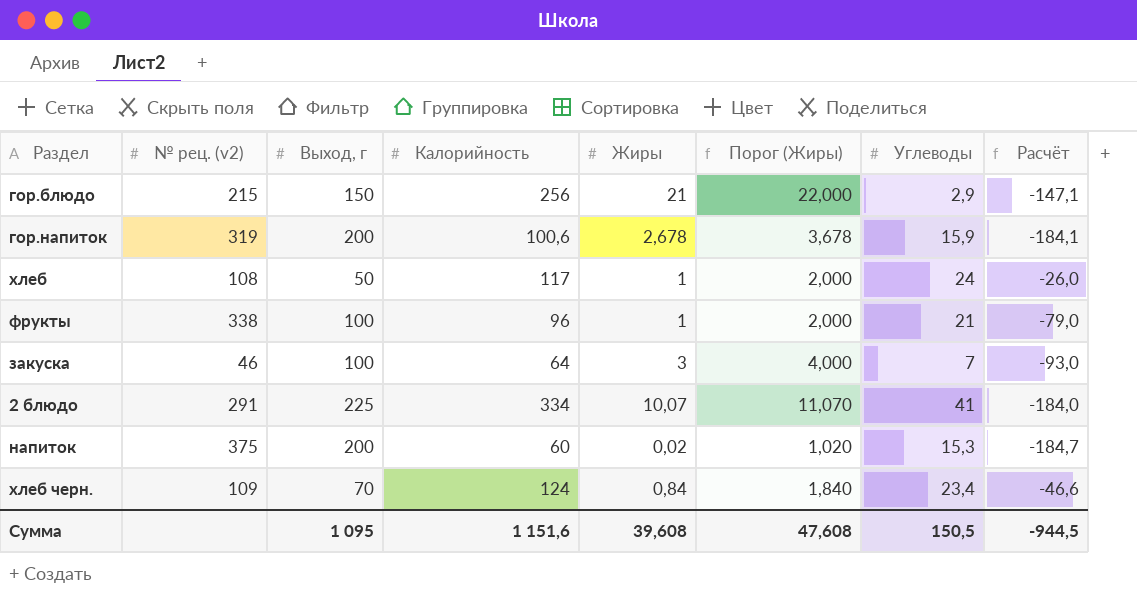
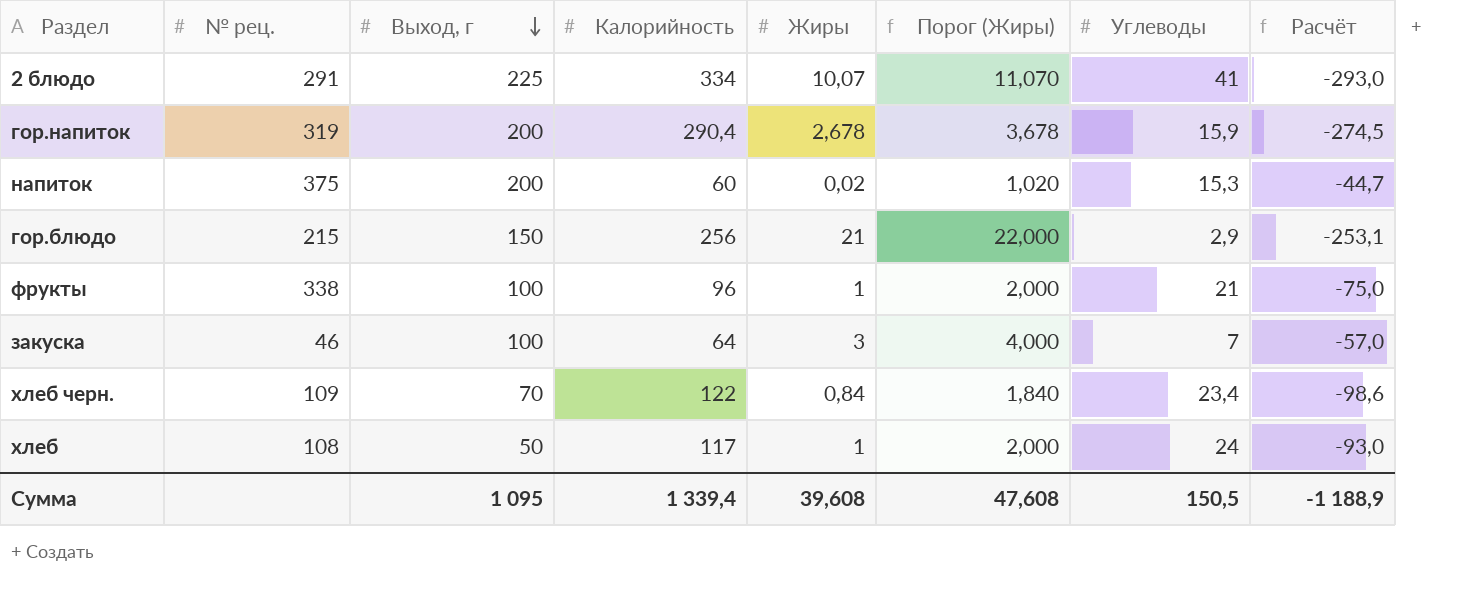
row order: none -> Выход, г descending
column name: № рец. (v2) -> № рец.
column Расчёт | formula: [Углеводы] - [Выход, г] -> [Углеводы] - [Калорийность]
гор.напиток | Калорийность: 100,6 -> 290,4
хлеб черн. | Калорийность: 124 -> 122
Сумма | Калорийность: 1 151,6 -> 1 339,4
Сумма | Расчёт: -944,5 -> -1 188,9

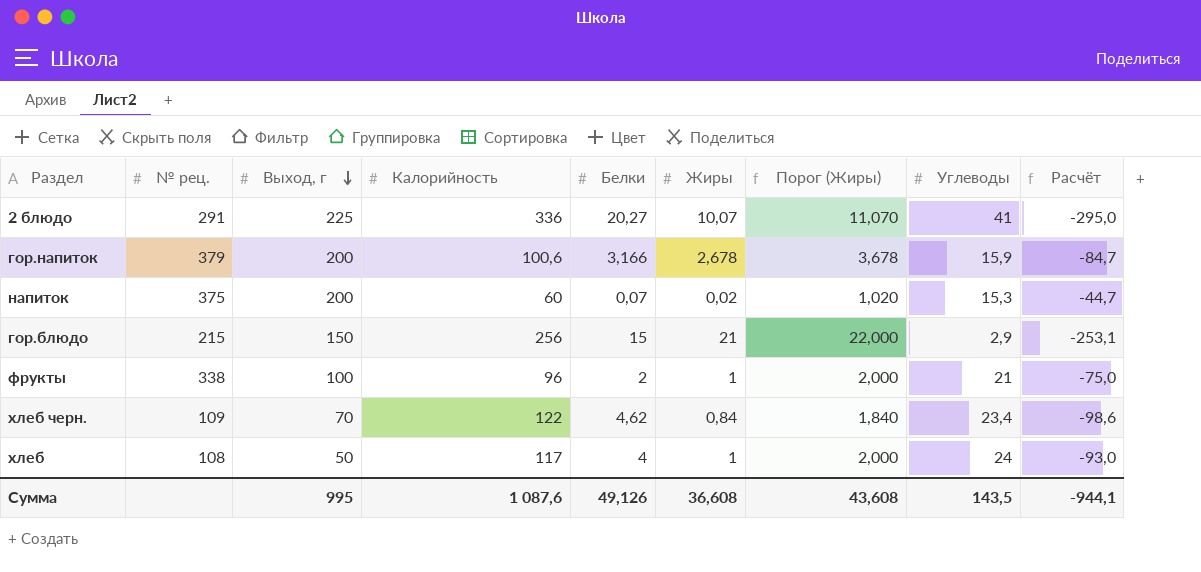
column Белки | position: none -> 5
row закуска: 46 | 100 | 64 | 3 | 4,000 | 7 | -57,0 -> none
2 блюдо | Калорийность: 334 -> 336
2 блюдо | Расчёт: -293,0 -> -295,0
гор.напиток | № рец.: 319 -> 379
гор.напиток | Калорийность: 290,4 -> 100,6
гор.напиток | Расчёт: -274,5 -> -84,7
Сумма | Выход, г: 1 095 -> 995
Сумма | Калорийность: 1 339,4 -> 1 087,6
Сумма | Жиры: 39,608 -> 36,608
Сумма | Порог (Жиры): 47,608 -> 43,608
Сумма | Углеводы: 150,5 -> 143,5
Сумма | Расчёт: -1 188,9 -> -944,1

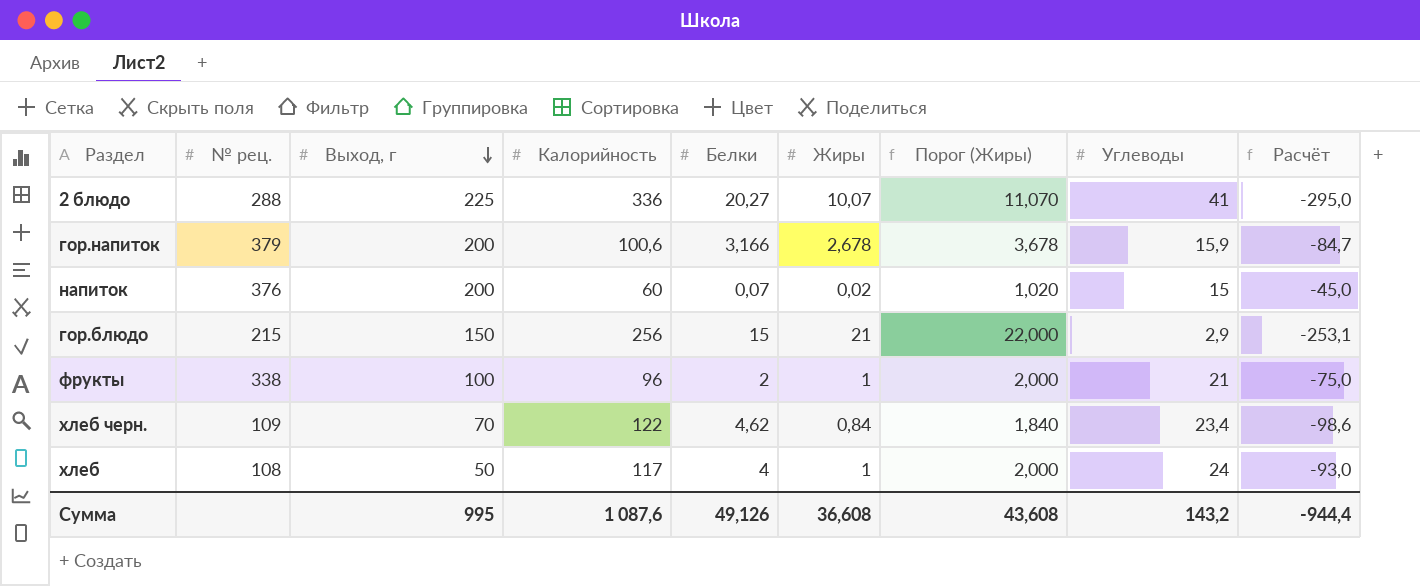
2 блюдо | № рец.: 291 -> 288
напиток | № рец.: 375 -> 376
напиток | Углеводы: 15,3 -> 15
напиток | Расчёт: -44,7 -> -45,0
Сумма | Углеводы: 143,5 -> 143,2
Сумма | Расчёт: -944,1 -> -944,4

